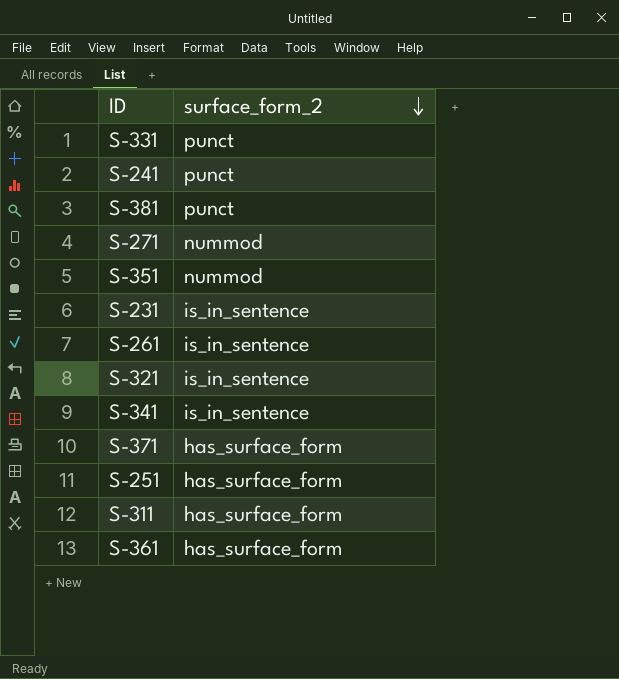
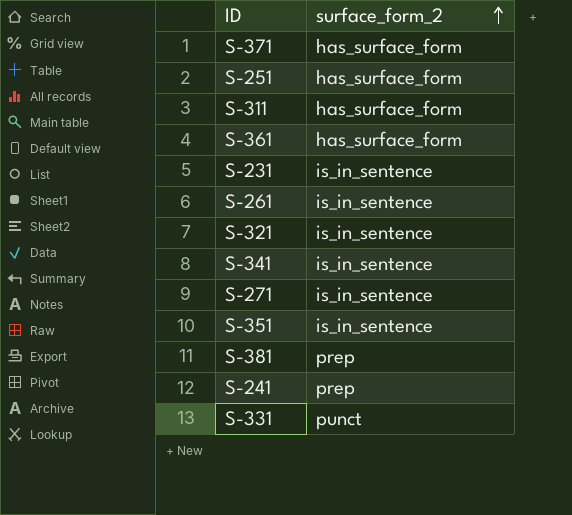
row order: surface_form_2 descending -> surface_form_2 ascending
S-271 | surface_form_2: nummod -> is_in_sentence
S-351 | surface_form_2: nummod -> is_in_sentence
S-381 | surface_form_2: punct -> prep
S-241 | surface_form_2: punct -> prep

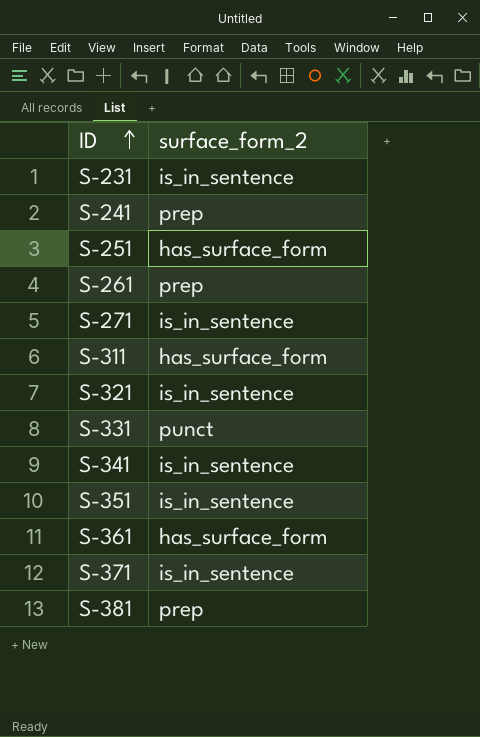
row order: surface_form_2 ascending -> ID ascending
S-261 | surface_form_2: is_in_sentence -> prep
S-371 | surface_form_2: has_surface_form -> is_in_sentence

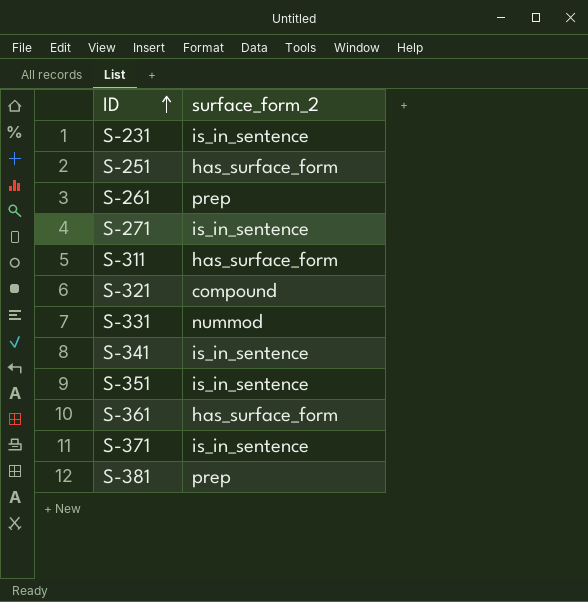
row S-241: prep -> none
S-321 | surface_form_2: is_in_sentence -> compound
S-331 | surface_form_2: punct -> nummod

